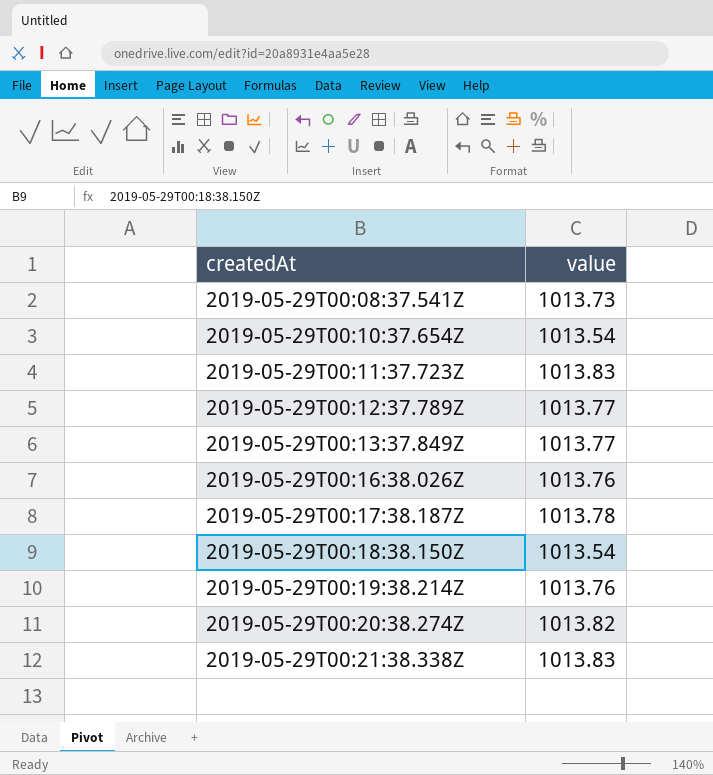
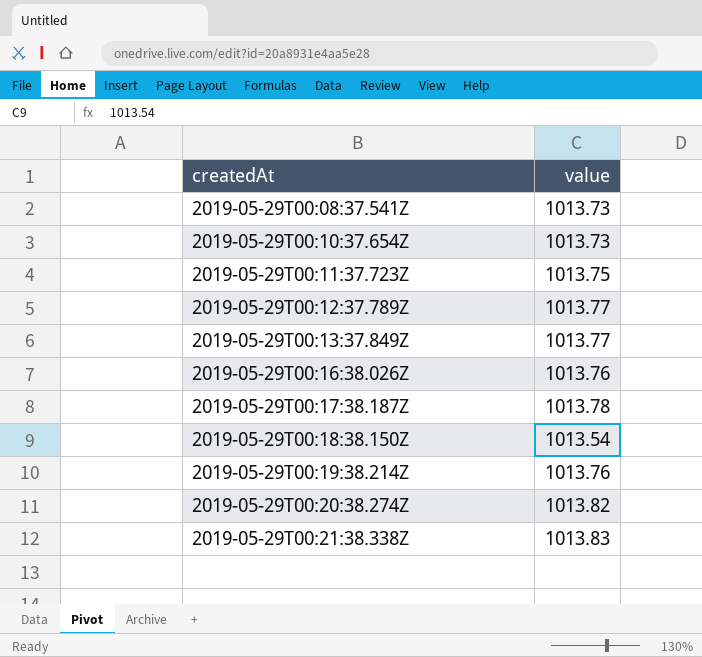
2019-05-29T00:10:37.654Z | value: 1013.54 -> 1013.73
2019-05-29T00:11:37.723Z | value: 1013.83 -> 1013.75

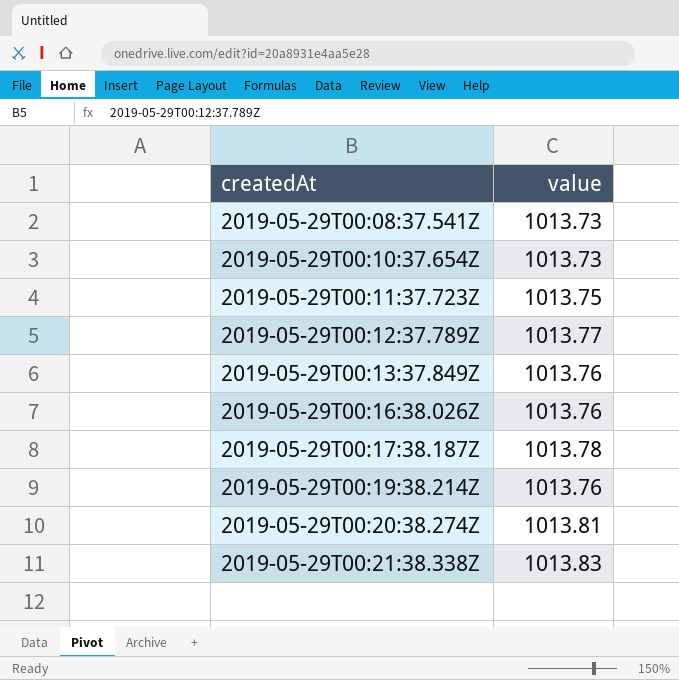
row 2019-05-29T00:18:38.150Z: 1013.54 -> none
2019-05-29T00:13:37.849Z | value: 1013.77 -> 1013.76
2019-05-29T00:20:38.274Z | value: 1013.82 -> 1013.81

